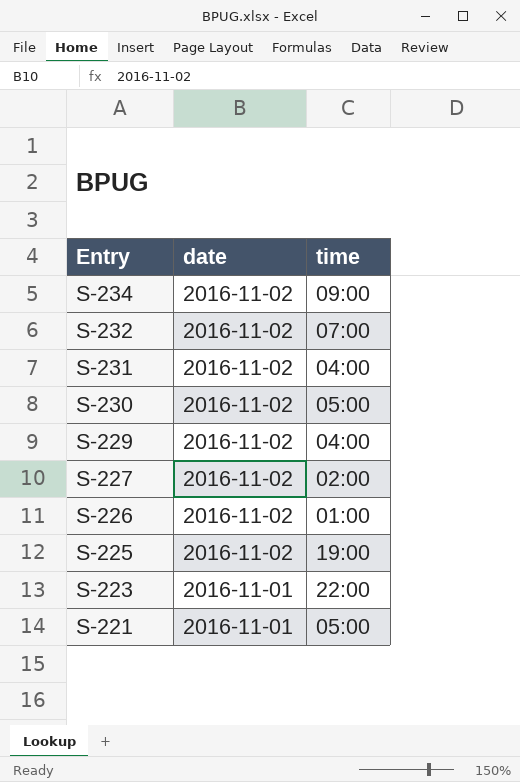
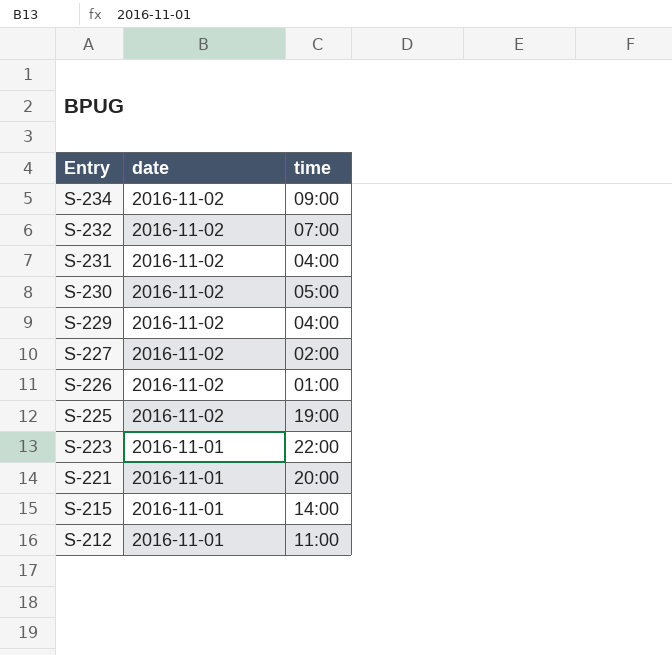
S-221 | time: 05:00 -> 20:00
row S-215: none -> 2016-11-01 | 14:00
row S-212: none -> 2016-11-01 | 11:00

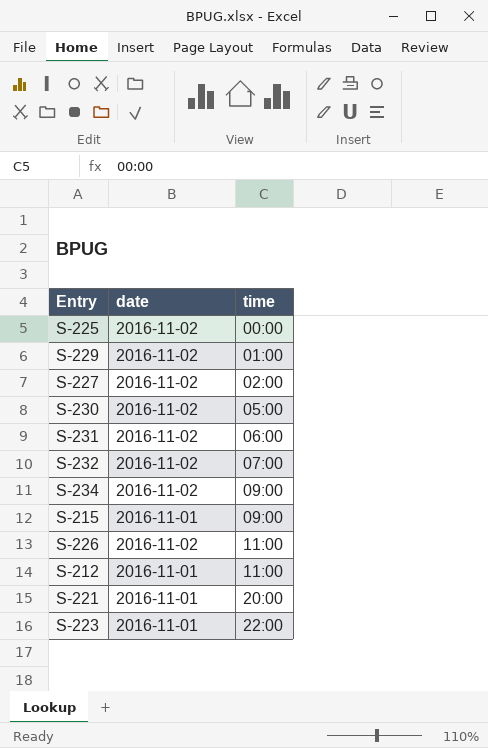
row order: Entry descending -> time ascending
S-225 | time: 19:00 -> 00:00
S-229 | time: 04:00 -> 01:00
S-231 | time: 04:00 -> 06:00
S-215 | time: 14:00 -> 09:00
S-226 | time: 01:00 -> 11:00

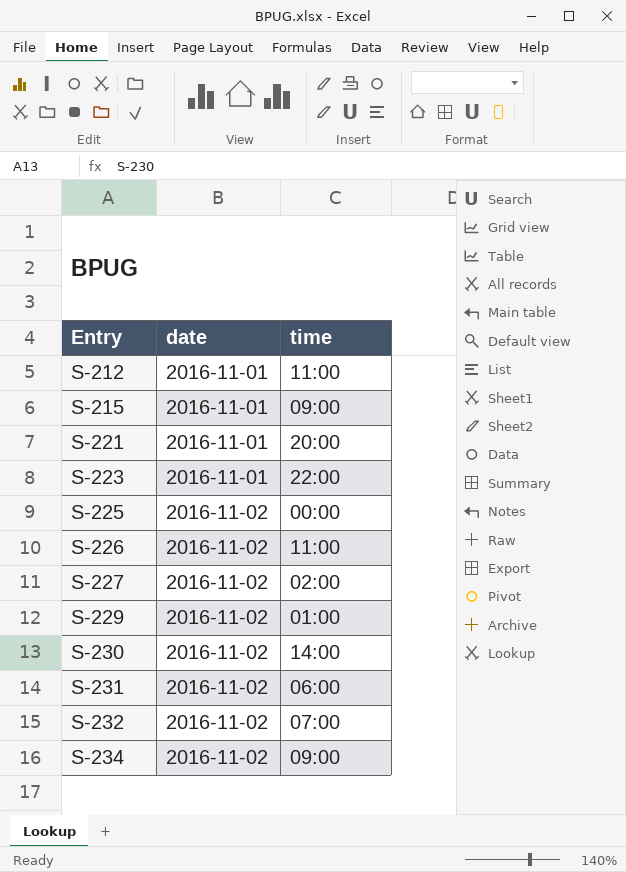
row order: time ascending -> Entry ascending
S-230 | time: 05:00 -> 14:00

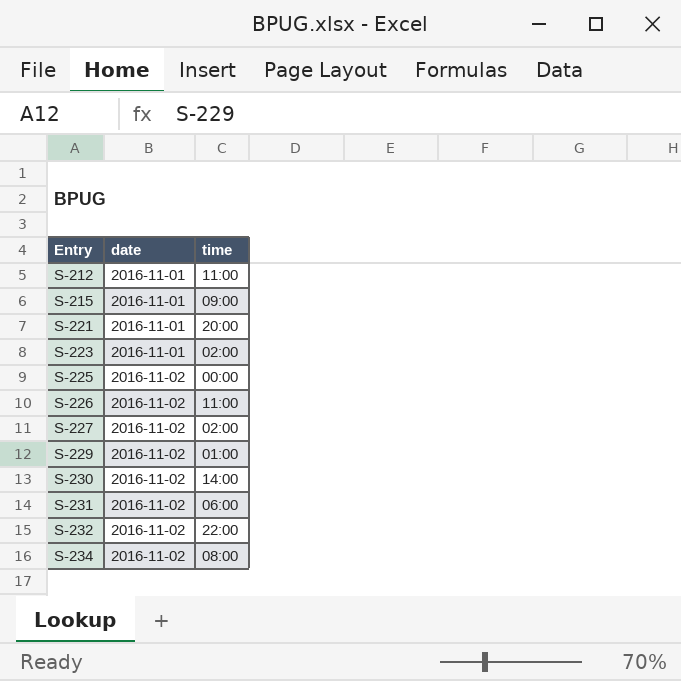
S-223 | time: 22:00 -> 02:00
S-232 | time: 07:00 -> 22:00
S-234 | time: 09:00 -> 08:00

